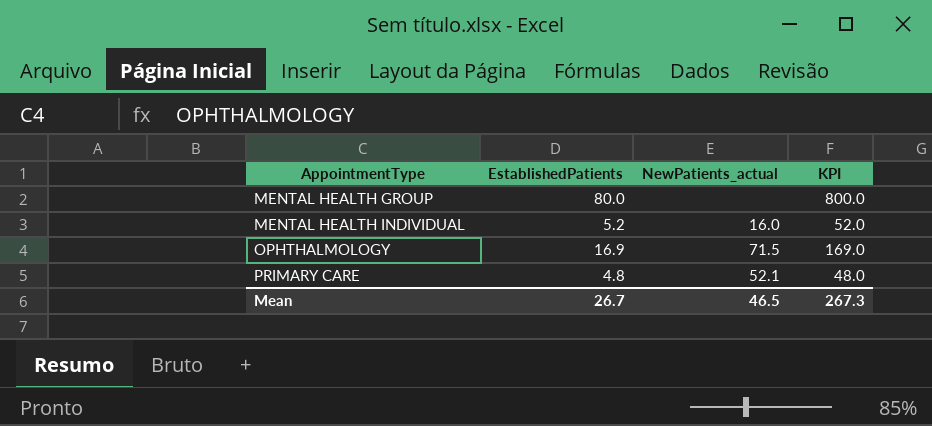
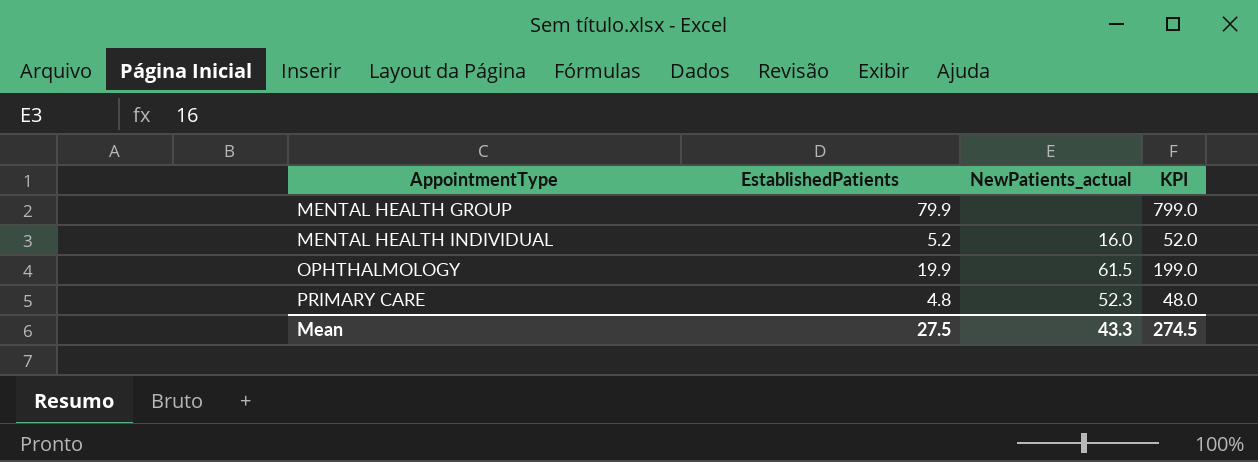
MENTAL HEALTH GROUP | EstablishedPatients: 80.0 -> 79.9
MENTAL HEALTH GROUP | KPI: 800.0 -> 799.0
OPHTHALMOLOGY | EstablishedPatients: 16.9 -> 19.9
OPHTHALMOLOGY | NewPatients_actual: 71.5 -> 61.5
OPHTHALMOLOGY | KPI: 169.0 -> 199.0
PRIMARY CARE | NewPatients_actual: 52.1 -> 52.3
Mean | EstablishedPatients: 26.7 -> 27.5
Mean | NewPatients_actual: 46.5 -> 43.3
Mean | KPI: 267.3 -> 274.5

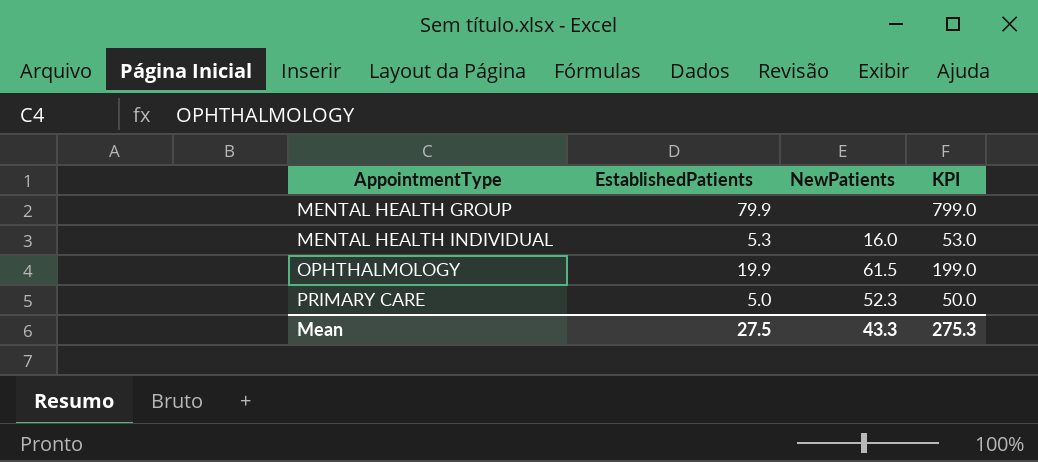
column name: NewPatients_actual -> NewPatients
MENTAL HEALTH INDIVIDUAL | EstablishedPatients: 5.2 -> 5.3
MENTAL HEALTH INDIVIDUAL | KPI: 52.0 -> 53.0
PRIMARY CARE | EstablishedPatients: 4.8 -> 5.0
PRIMARY CARE | KPI: 48.0 -> 50.0
Mean | KPI: 274.5 -> 275.3

